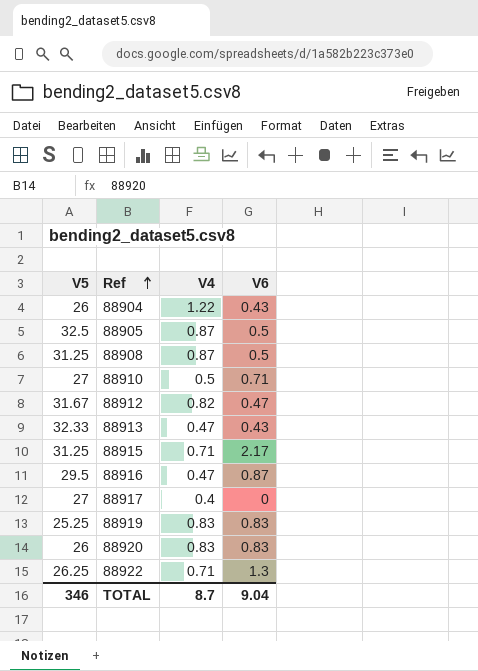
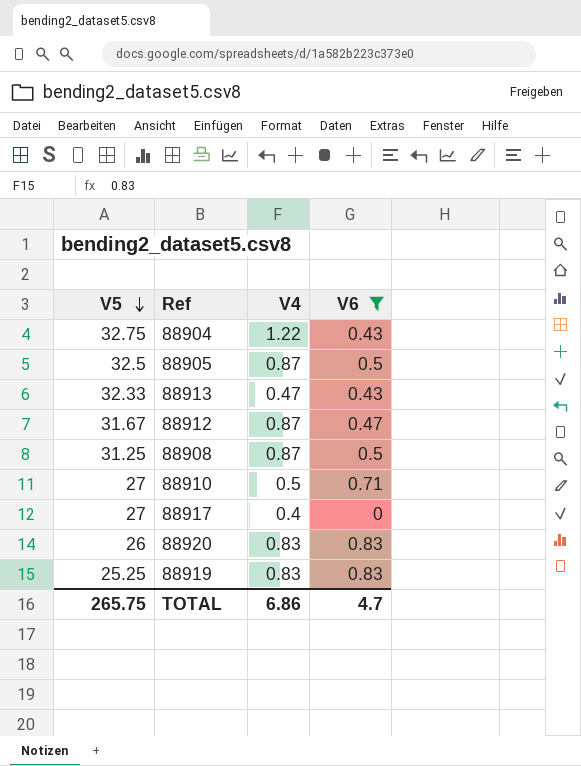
filter: none -> V6 <= 0.83
row order: Ref ascending -> V5 descending
88904 | V5: 26 -> 32.75
88912 | V4: 0.82 -> 0.87
TOTAL | V5: 346 -> 265.75
TOTAL | V4: 8.7 -> 6.86
TOTAL | V6: 9.04 -> 4.7

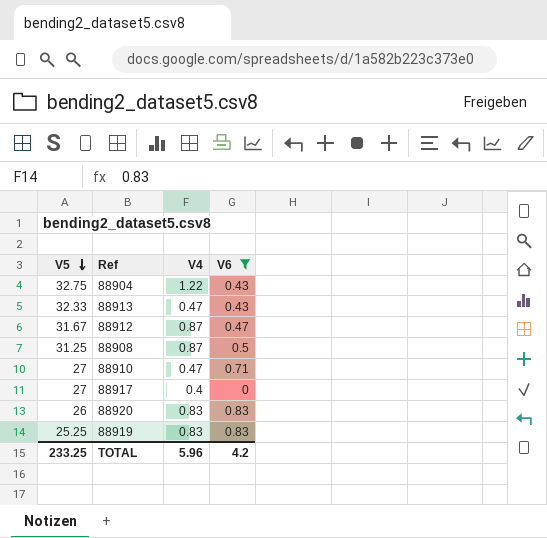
row 88905: 32.5 | 0.87 | 0.5 -> none
88910 | V4: 0.5 -> 0.47
TOTAL | V5: 265.75 -> 233.25
TOTAL | V4: 6.86 -> 5.96
TOTAL | V6: 4.7 -> 4.2

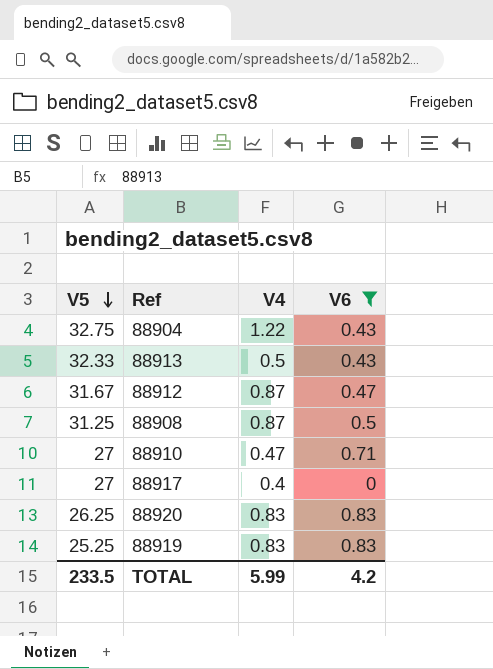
88913 | V4: 0.47 -> 0.5
88920 | V5: 26 -> 26.25
TOTAL | V5: 233.25 -> 233.5
TOTAL | V4: 5.96 -> 5.99

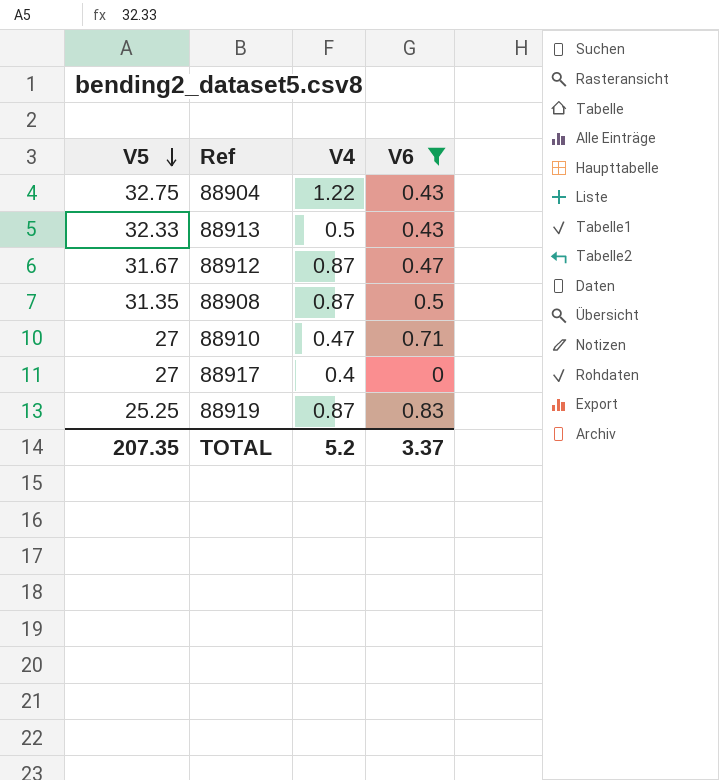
row 88920: 26.25 | 0.83 | 0.83 -> none
88908 | V5: 31.25 -> 31.35
88919 | V4: 0.83 -> 0.87
TOTAL | V5: 233.5 -> 207.35
TOTAL | V4: 5.99 -> 5.2
TOTAL | V6: 4.2 -> 3.37

